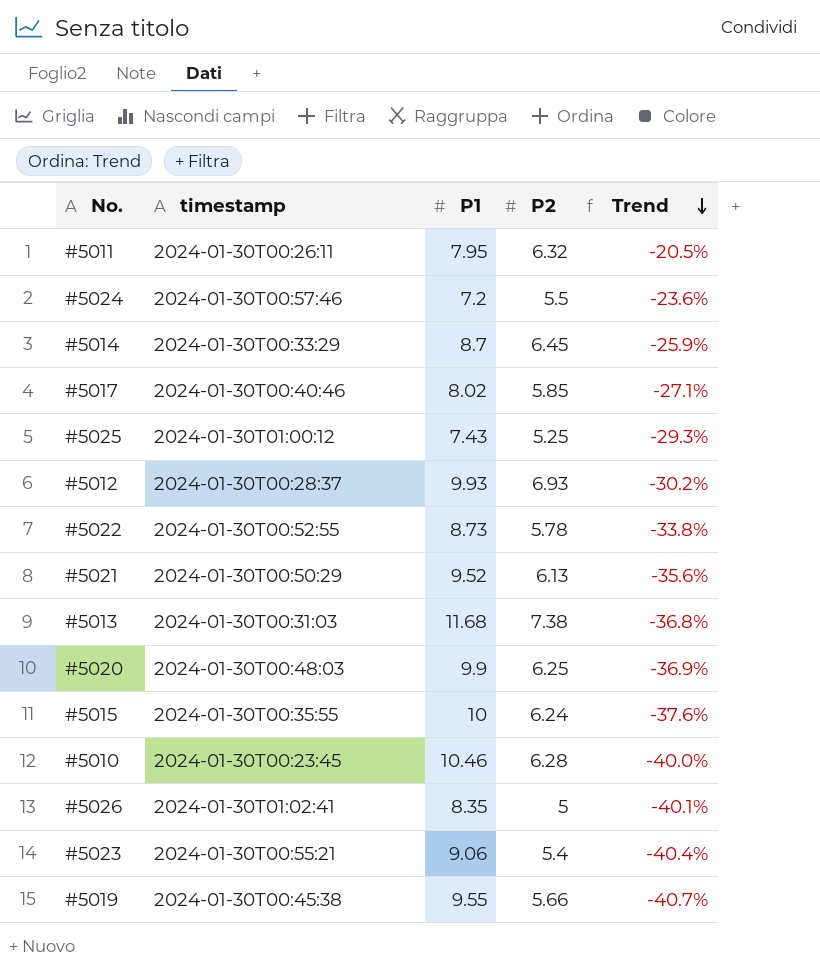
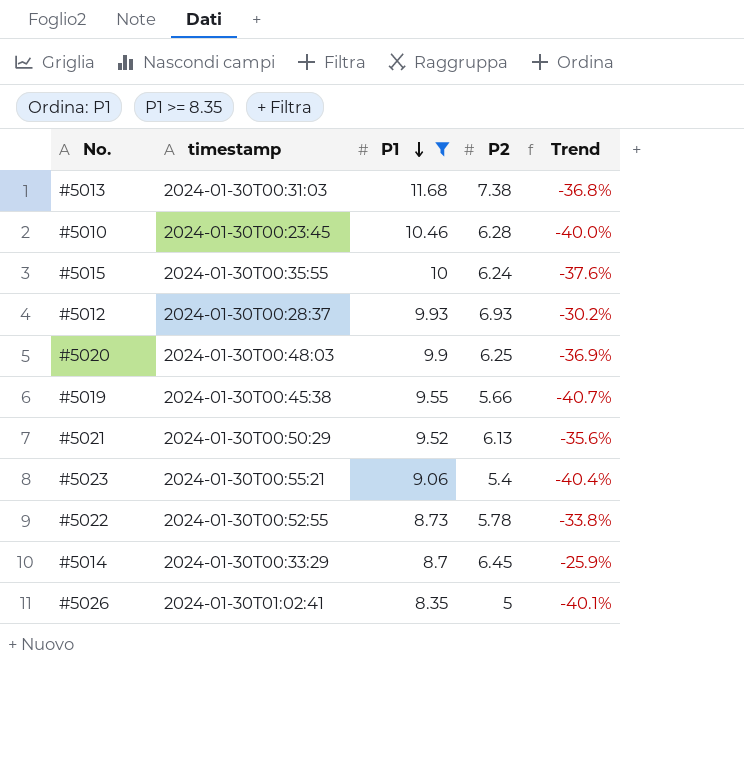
filter: none -> P1 >= 8.35
row order: Trend descending -> P1 descending

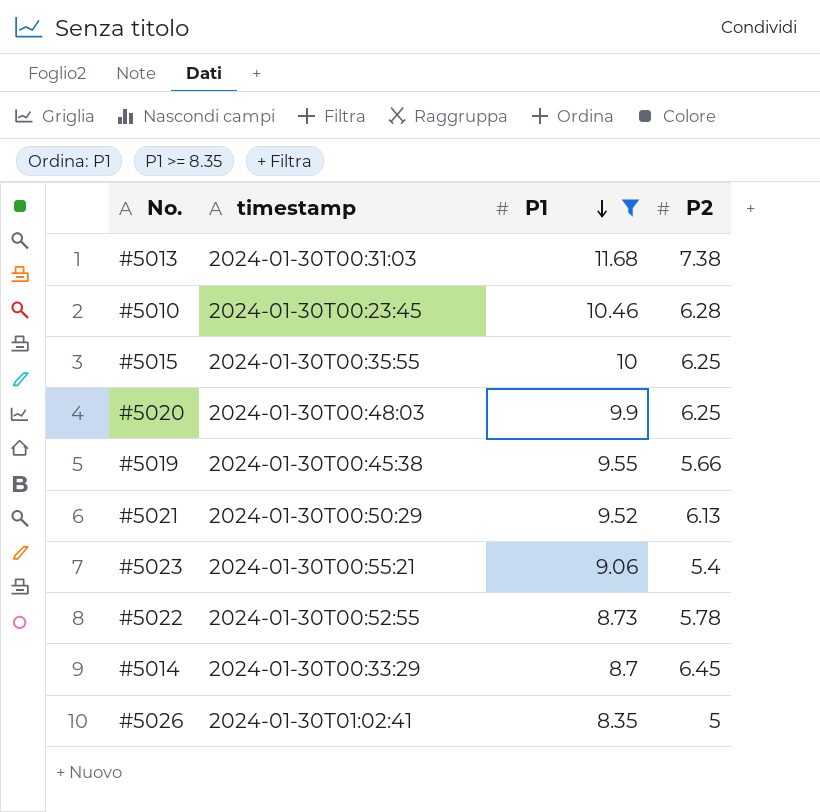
column Trend | formula: ([P2] - [P1]) / [P1] -> none
row #5012: 2024-01-30T00:28:37 | 9.93 | 6.93 | -30.2% -> none
#5015 | P2: 6.24 -> 6.25

